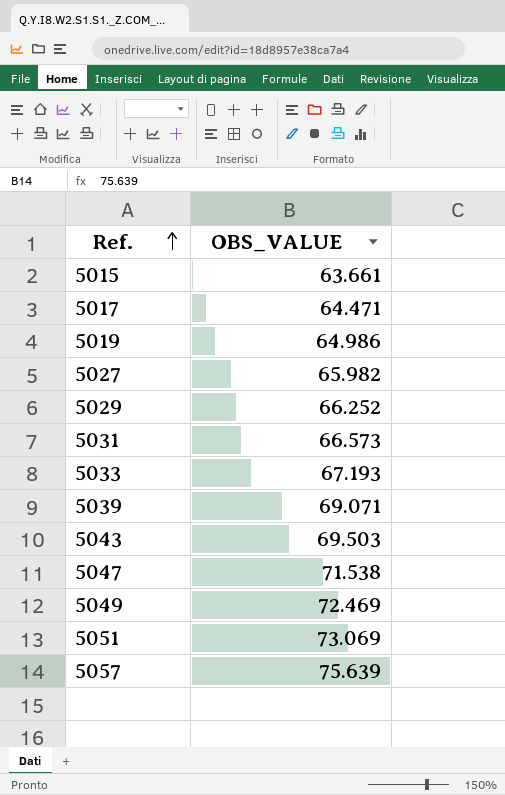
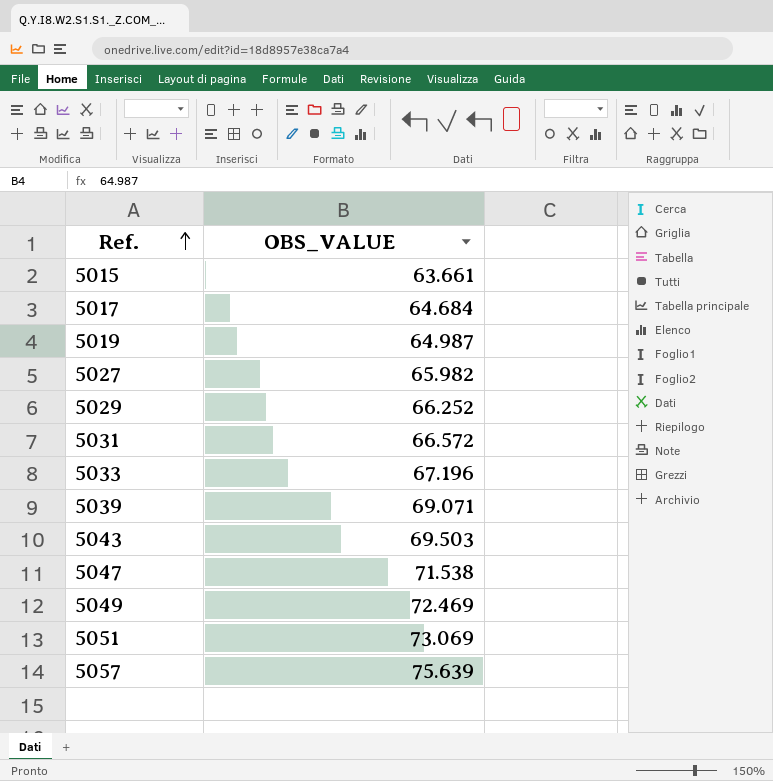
5017 | OBS_VALUE: 64.471 -> 64.684
5019 | OBS_VALUE: 64.986 -> 64.987
5031 | OBS_VALUE: 66.573 -> 66.572
5033 | OBS_VALUE: 67.193 -> 67.196

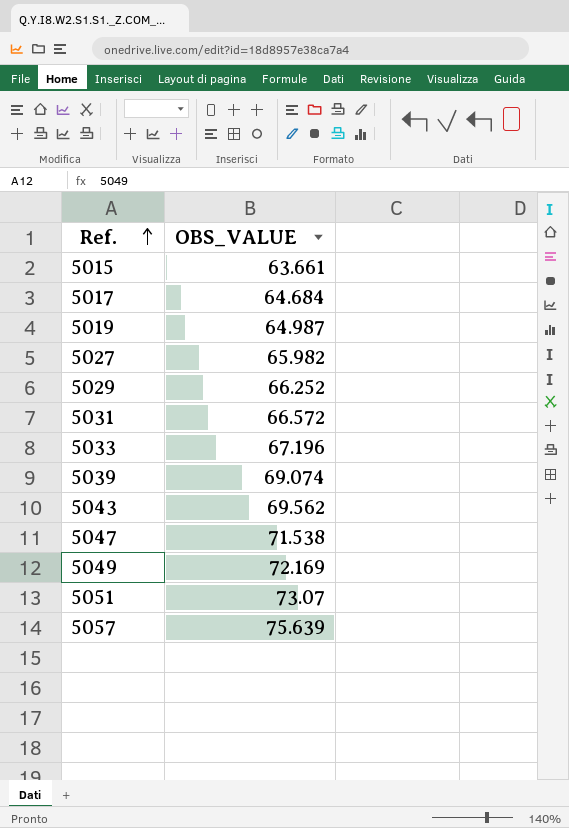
5039 | OBS_VALUE: 69.071 -> 69.074
5043 | OBS_VALUE: 69.503 -> 69.562
5049 | OBS_VALUE: 72.469 -> 72.169
5051 | OBS_VALUE: 73.069 -> 73.07

